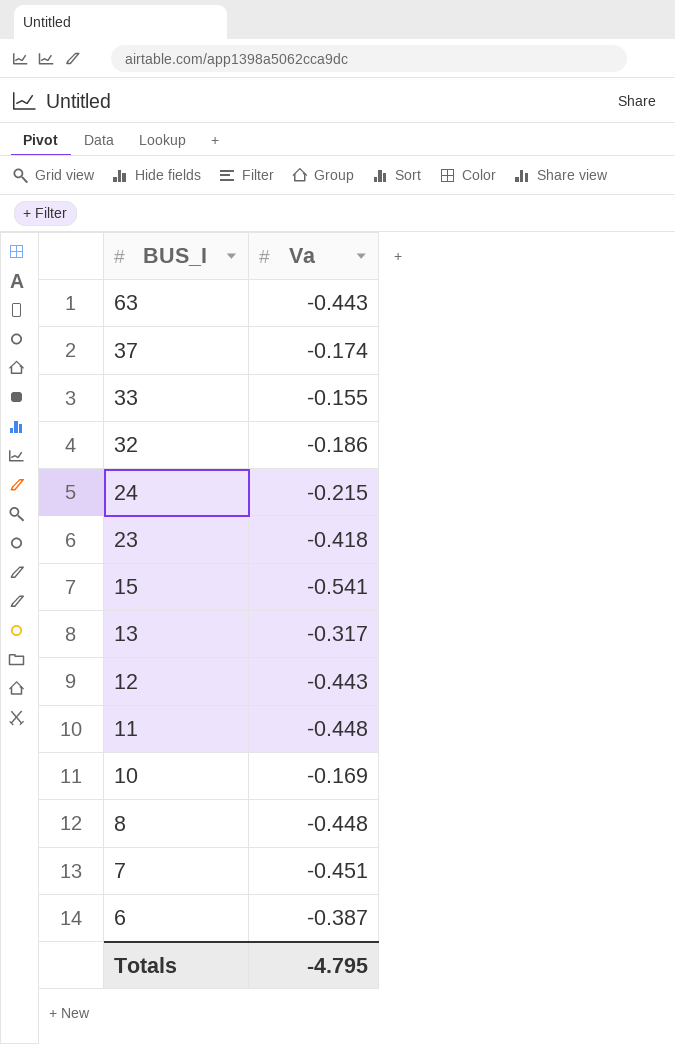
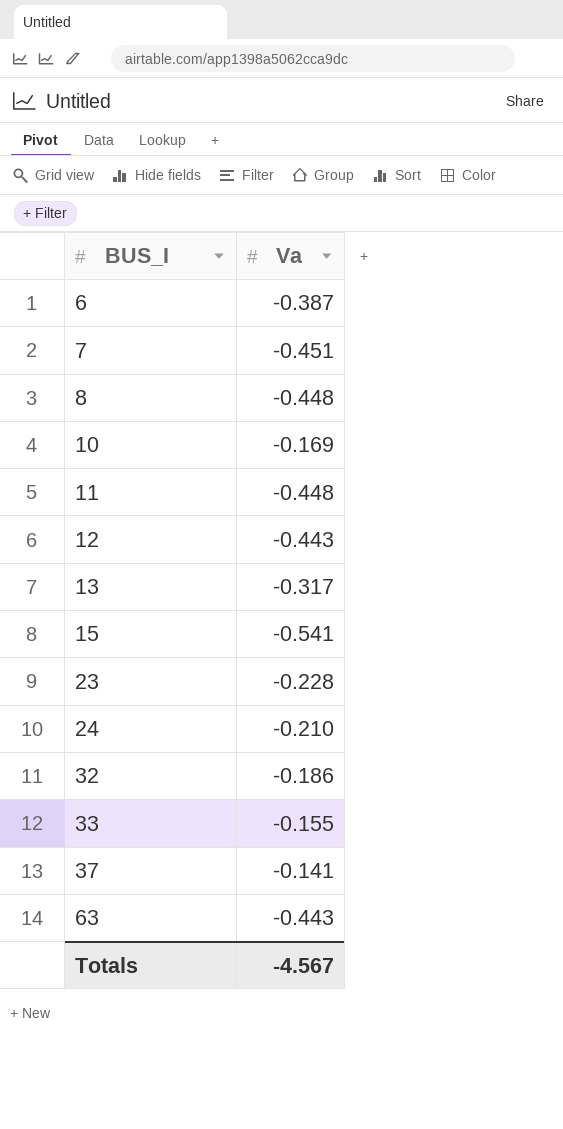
row order: BUS_I descending -> BUS_I ascending
23 | Va: -0.418 -> -0.228
24 | Va: -0.215 -> -0.210
37 | Va: -0.174 -> -0.141
Totals | Va: -4.795 -> -4.567

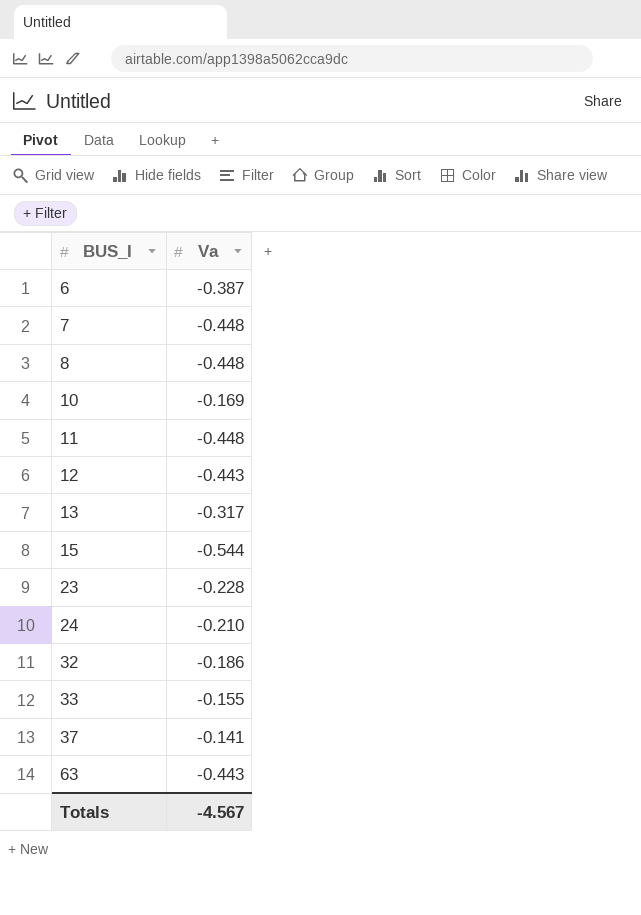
7 | Va: -0.451 -> -0.448
15 | Va: -0.541 -> -0.544

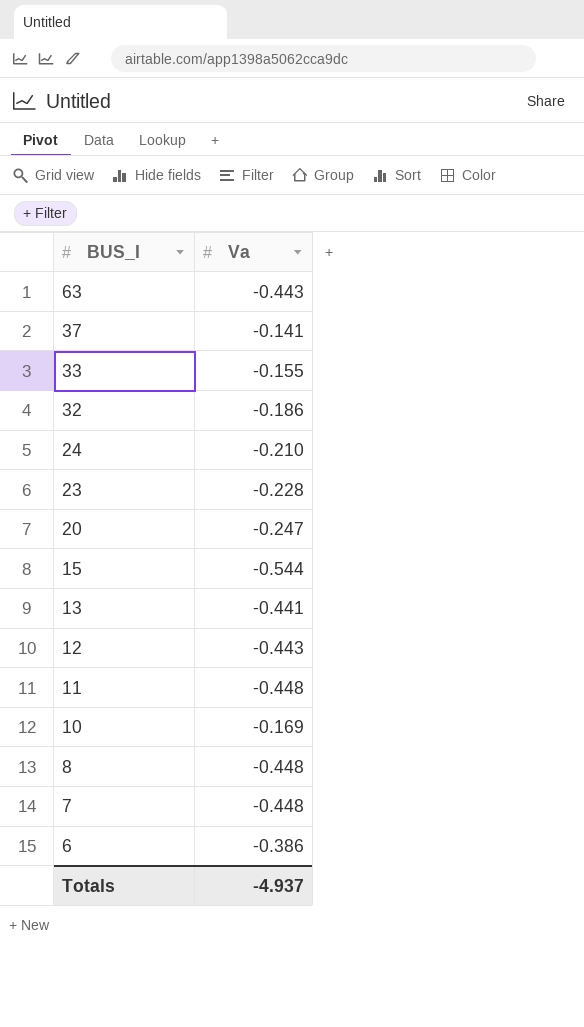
row order: BUS_I ascending -> BUS_I descending
row 20: none -> -0.247
13 | Va: -0.317 -> -0.441
6 | Va: -0.387 -> -0.386
Totals | Va: -4.567 -> -4.937

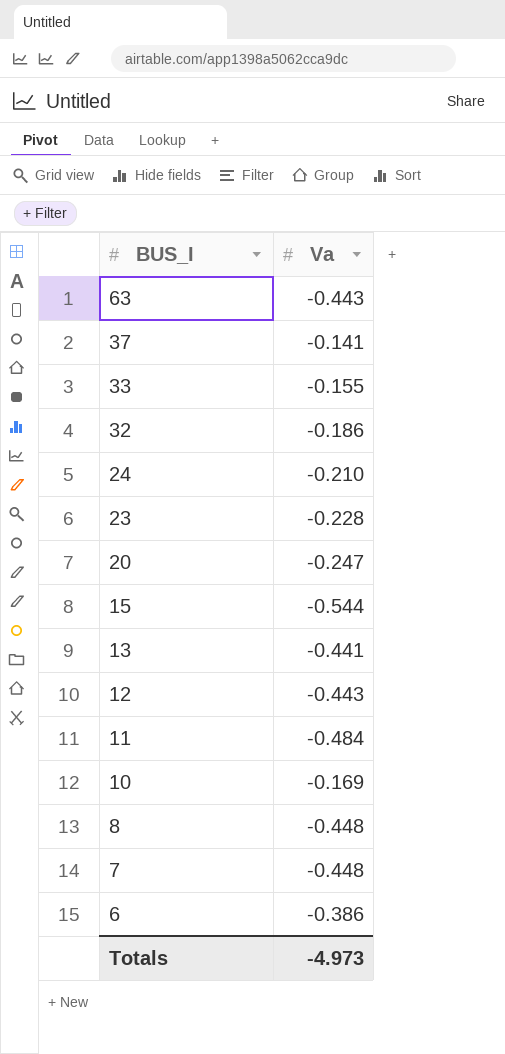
11 | Va: -0.448 -> -0.484
Totals | Va: -4.937 -> -4.973

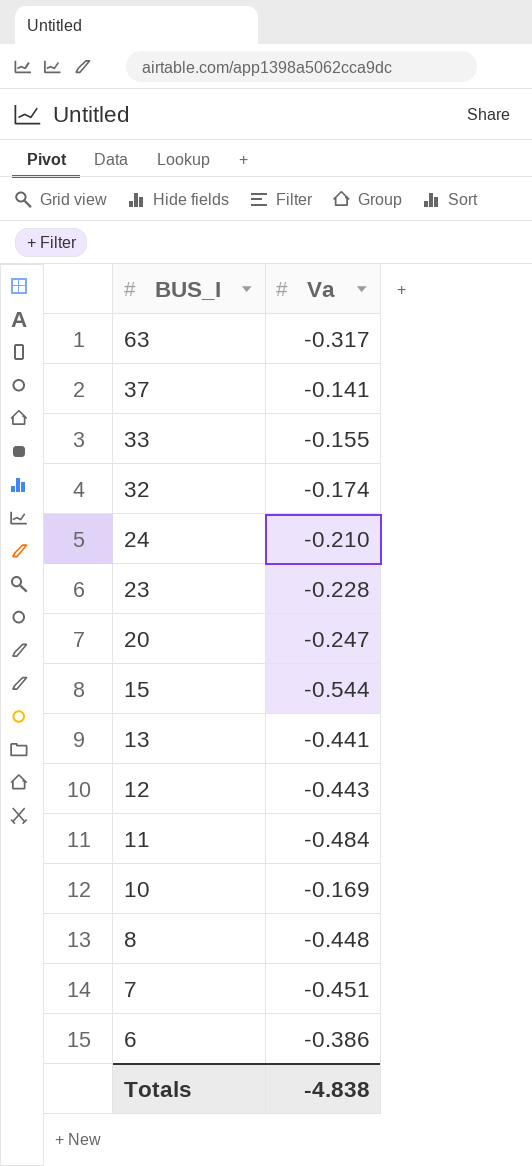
63 | Va: -0.443 -> -0.317
32 | Va: -0.186 -> -0.174
7 | Va: -0.448 -> -0.451
Totals | Va: -4.973 -> -4.838

